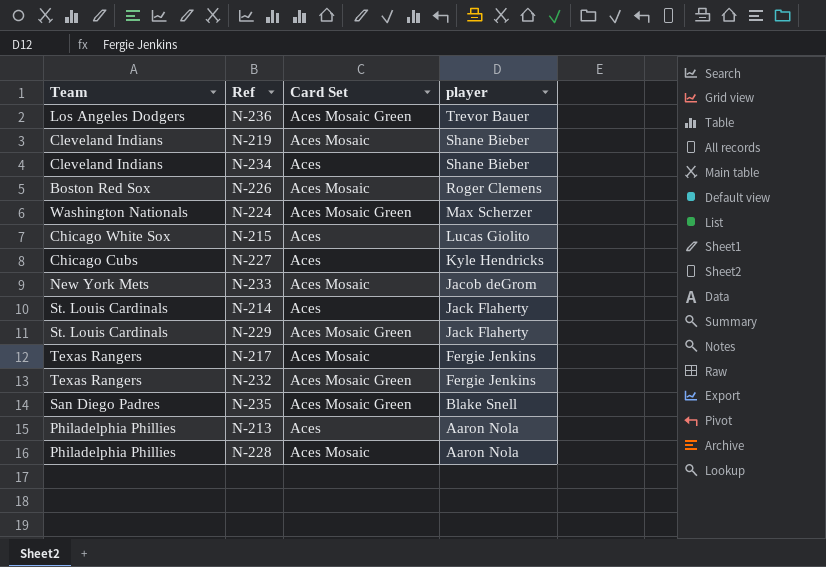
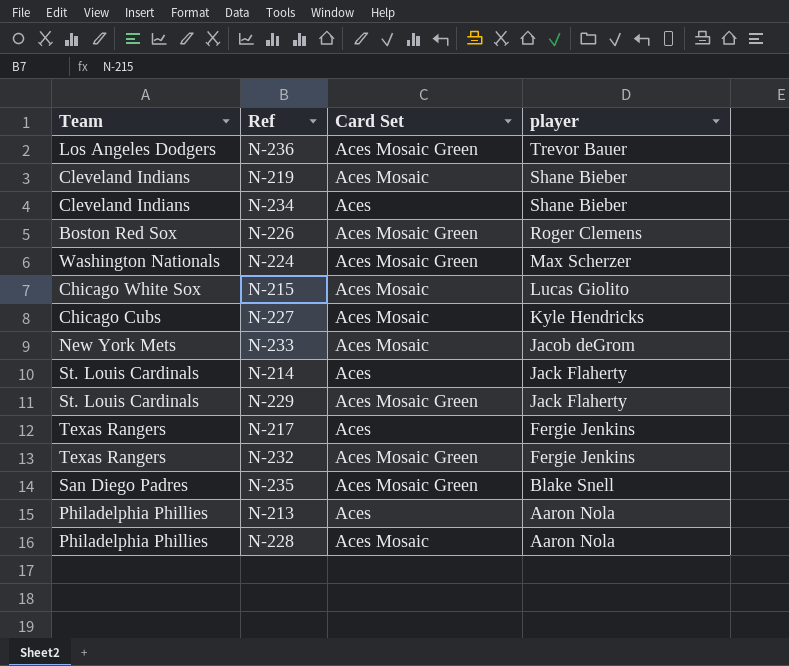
N-226 | Card Set: Aces Mosaic -> Aces Mosaic Green
N-215 | Card Set: Aces -> Aces Mosaic
N-227 | Card Set: Aces -> Aces Mosaic
N-217 | Card Set: Aces Mosaic -> Aces

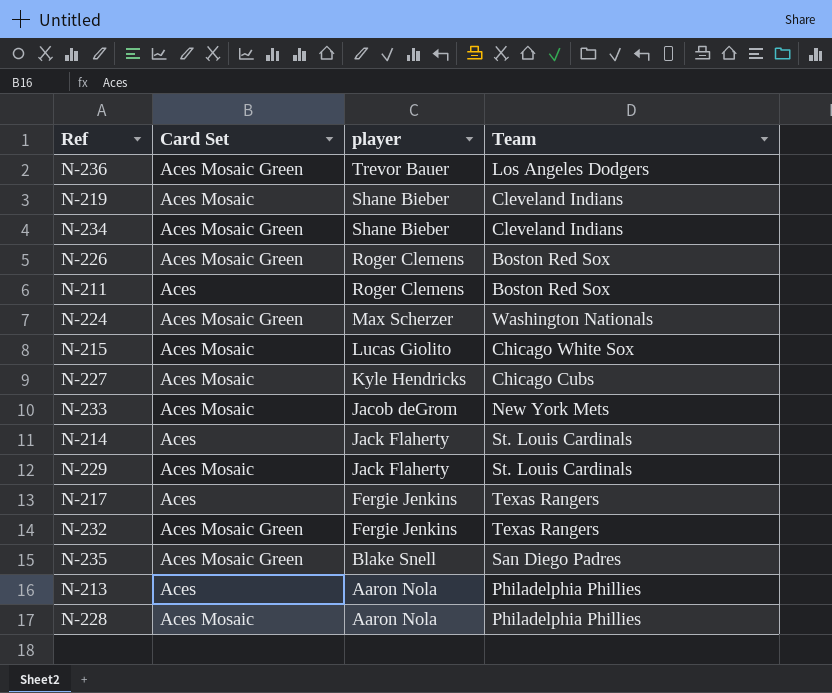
column Team | position: 1 -> 4
N-234 | Card Set: Aces -> Aces Mosaic Green
row N-211: none -> Aces | Roger Clemens | Boston Red Sox
N-229 | Card Set: Aces Mosaic Green -> Aces Mosaic

